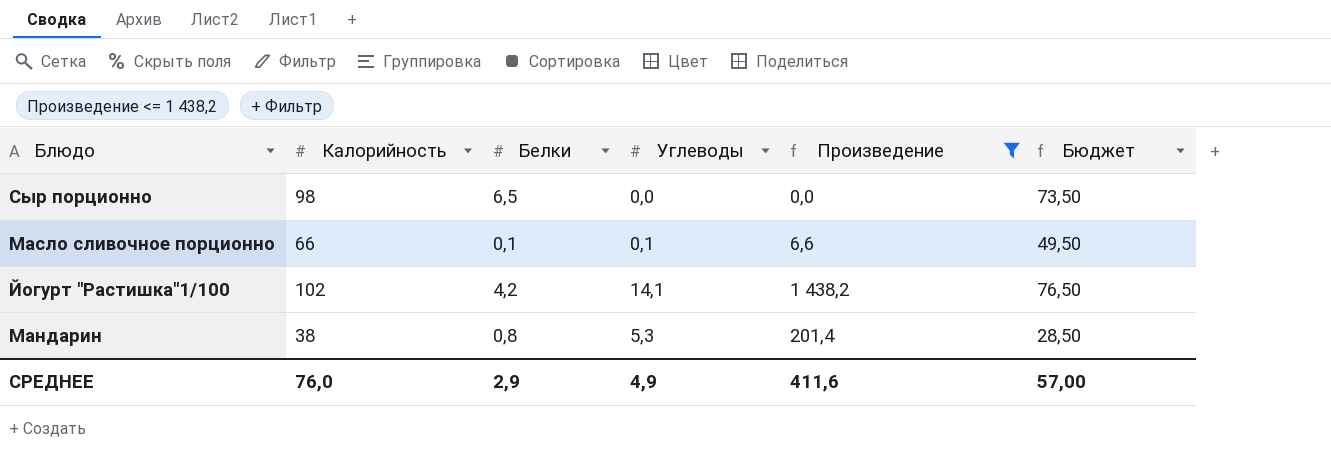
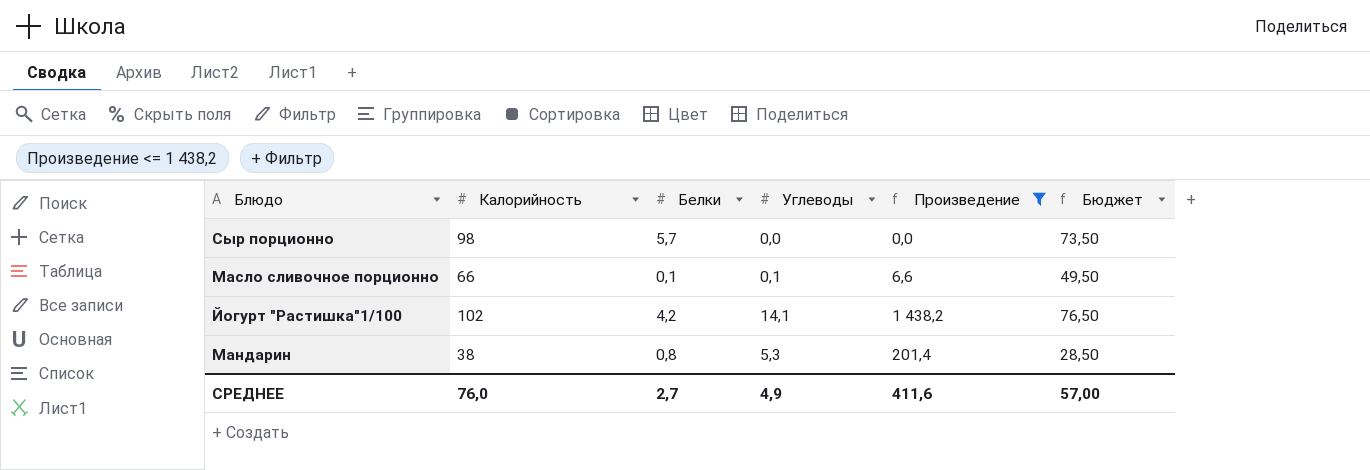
Сыр порционно | Белки: 6,5 -> 5,7
СРЕДНЕЕ | Белки: 2,9 -> 2,7

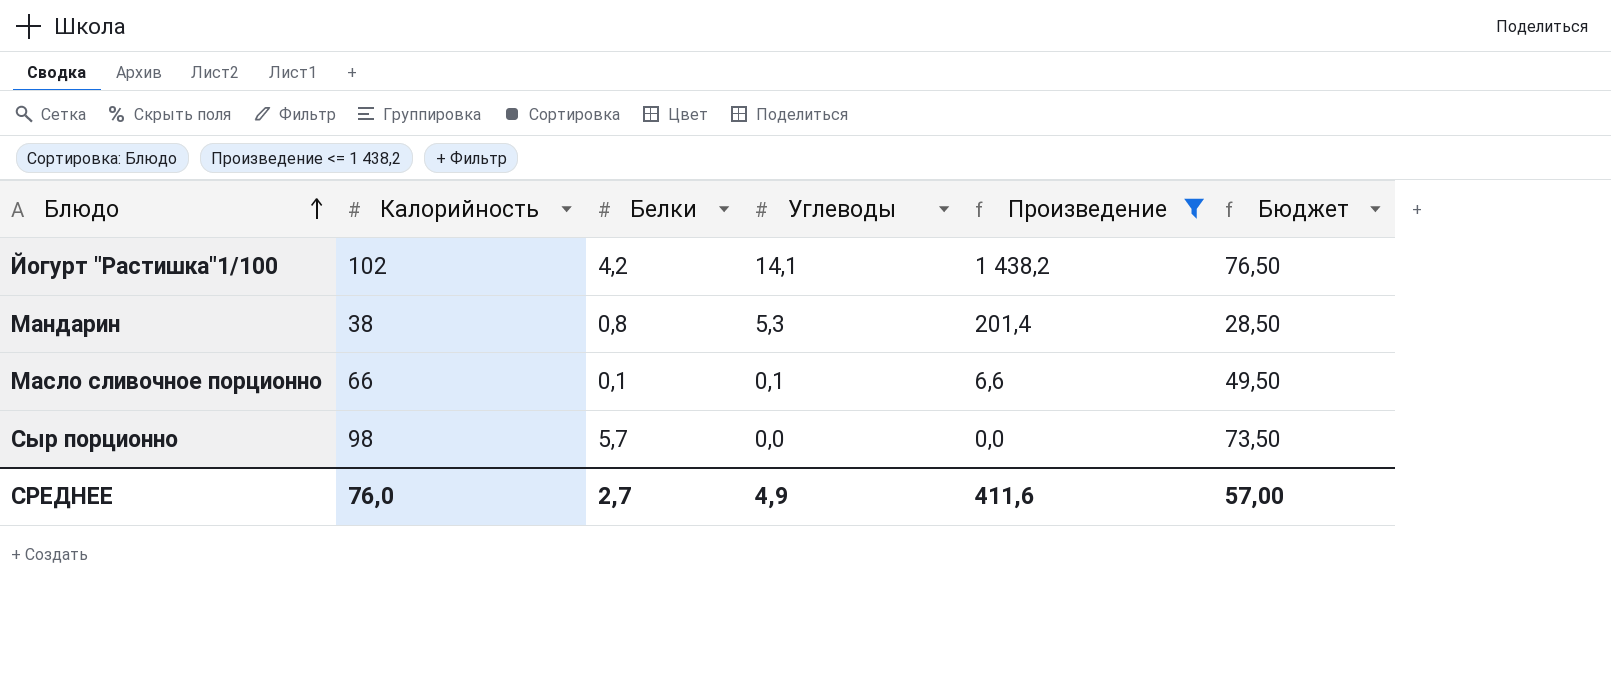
row order: none -> Блюдо ascending

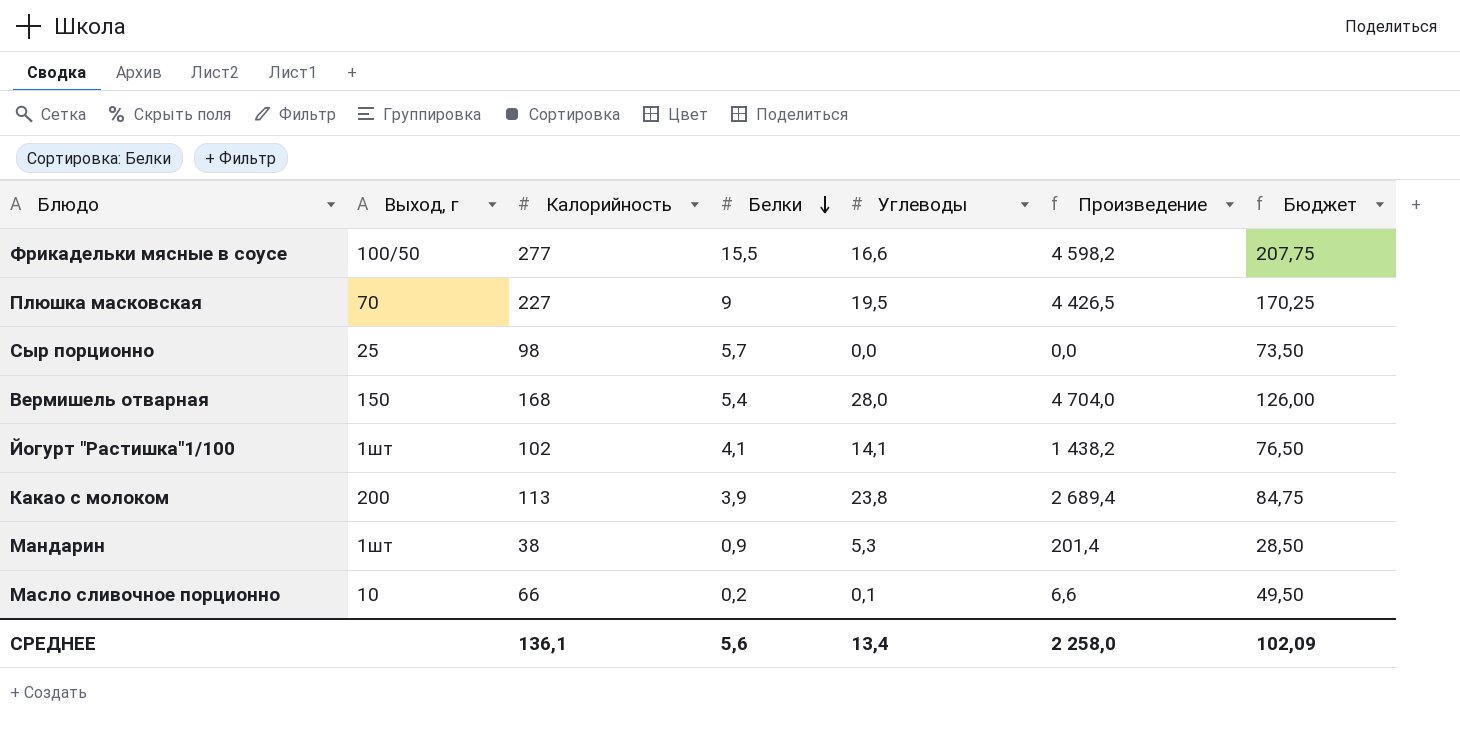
filter: Произведение <= 1 438,2 -> none
row order: Блюдо ascending -> Белки descending
column Выход, г | position: none -> 2
Йогурт "Растишка"1/100 | Белки: 4,2 -> 4,1
Мандарин | Белки: 0,8 -> 0,9
Масло сливочное порционно | Белки: 0,1 -> 0,2
СРЕДНЕЕ | Калорийность: 76,0 -> 136,1
СРЕДНЕЕ | Белки: 2,7 -> 5,6
СРЕДНЕЕ | Углеводы: 4,9 -> 13,4
СРЕДНЕЕ | Произведение: 411,6 -> 2 258,0
СРЕДНЕЕ | Бюджет: 57,00 -> 102,09

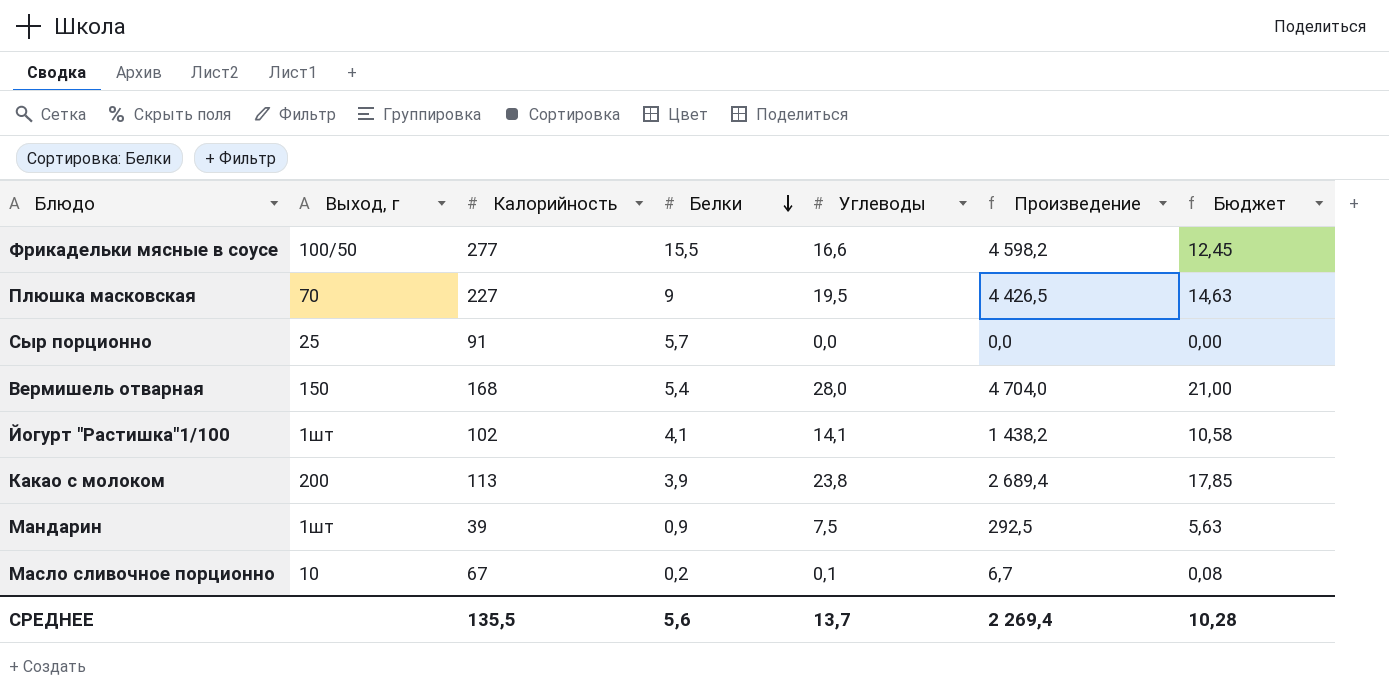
column Бюджет | formula: [Калорийность] * 0,75 -> [Углеводы] * 0,75
Сыр порционно | Калорийность: 98 -> 91
Мандарин | Калорийность: 38 -> 39
Мандарин | Углеводы: 5,3 -> 7,5
Мандарин | Произведение: 201,4 -> 292,5
Масло сливочное порционно | Калорийность: 66 -> 67
Масло сливочное порционно | Произведение: 6,6 -> 6,7
СРЕДНЕЕ | Калорийность: 136,1 -> 135,5
СРЕДНЕЕ | Углеводы: 13,4 -> 13,7
СРЕДНЕЕ | Произведение: 2 258,0 -> 2 269,4
СРЕДНЕЕ | Бюджет: 102,09 -> 10,28

